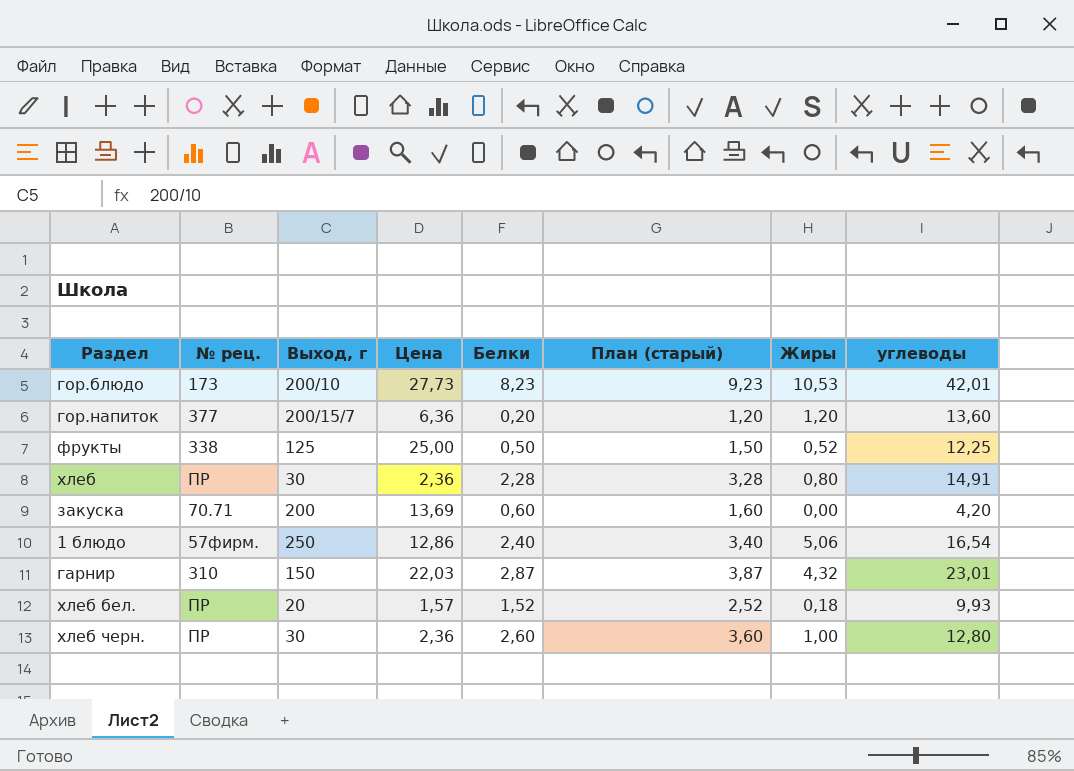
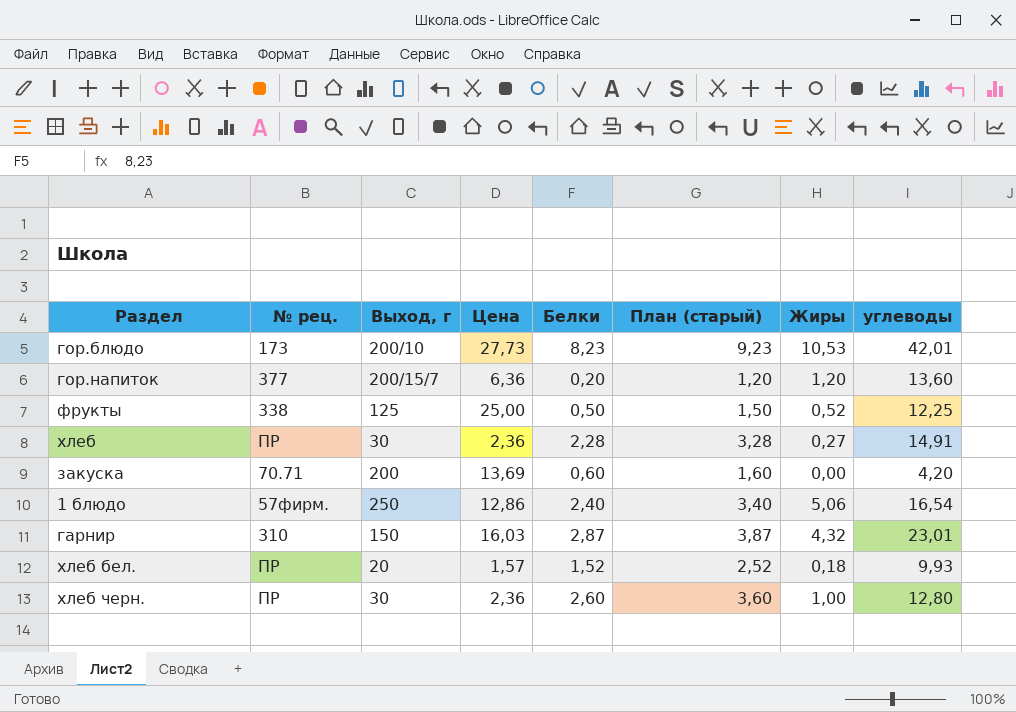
хлеб | Жиры: 0,80 -> 0,27
гарнир | Цена: 22,03 -> 16,03

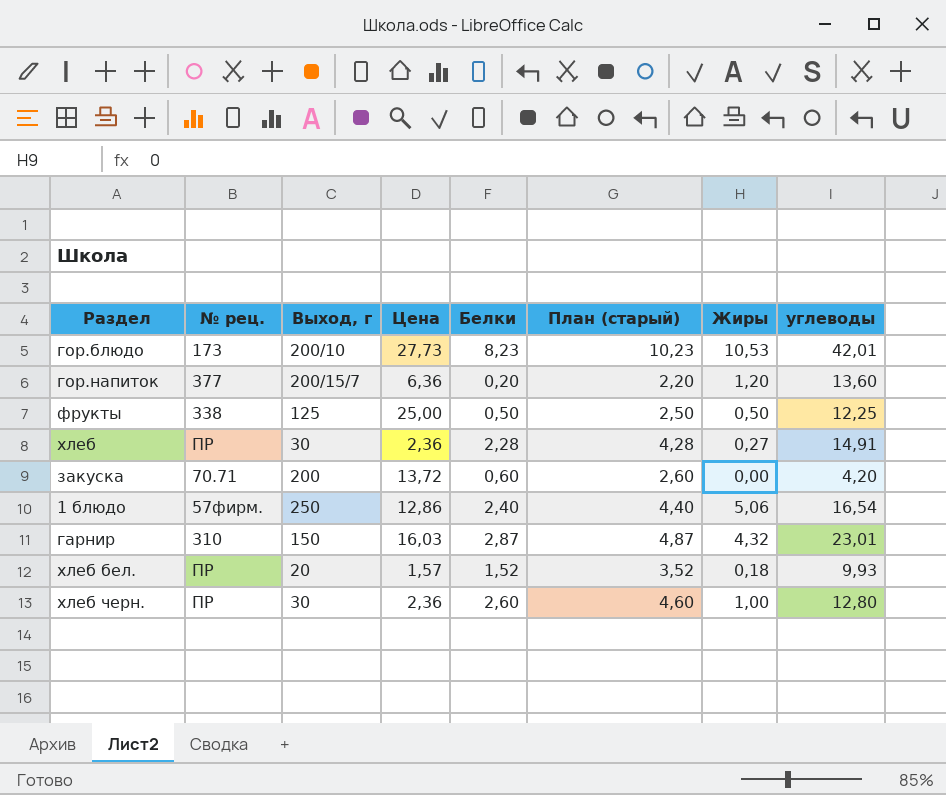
column План (старый) | formula: [Белки] + 1 -> [Белки] + 2
фрукты | Жиры: 0,52 -> 0,50
закуска | Цена: 13,69 -> 13,72

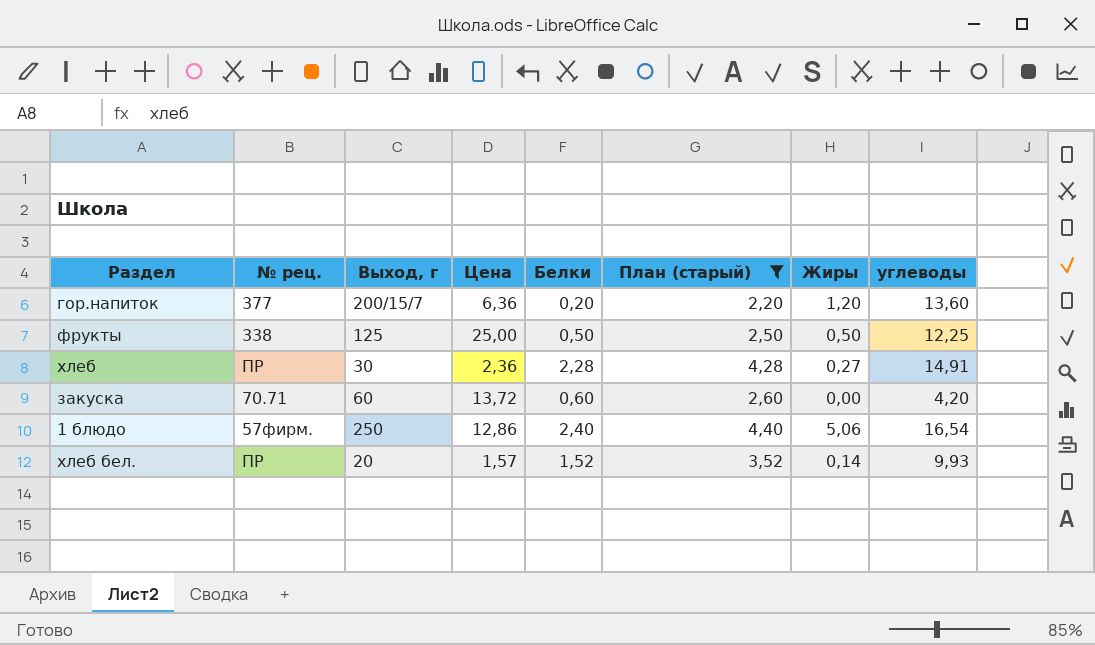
filter: none -> План (старый) <= 4,40
закуска | Выход, г: 200 -> 60
хлеб бел. | Жиры: 0,18 -> 0,14

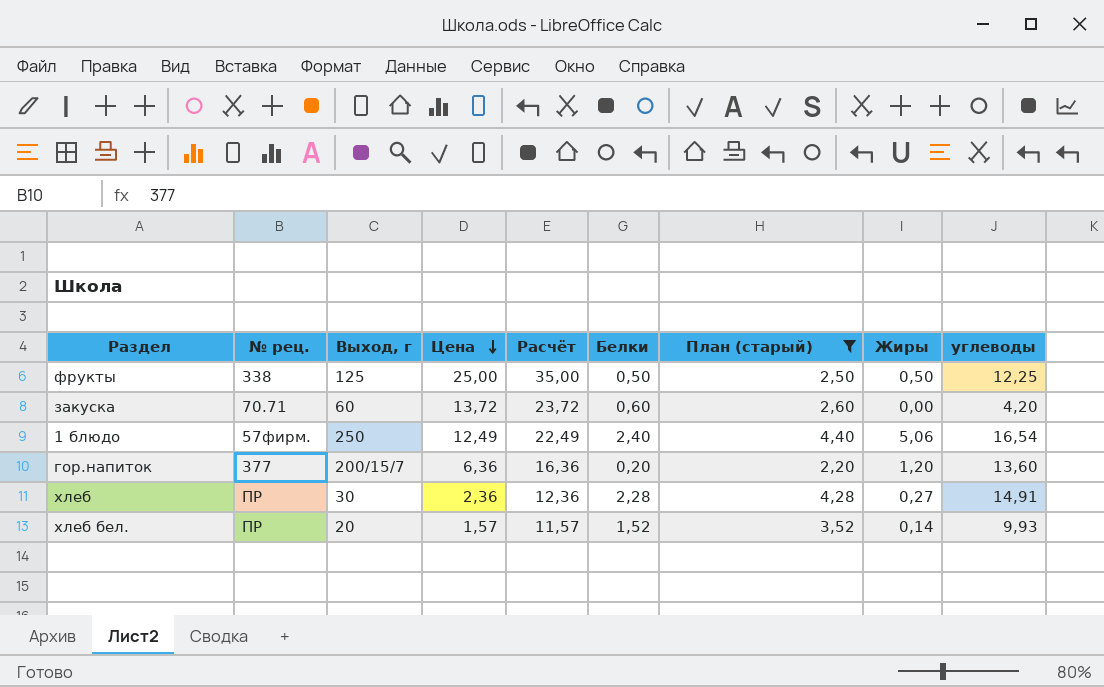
row order: none -> Цена descending
column Расчёт | formula: none -> [Цена] + 10
1 блюдо | Цена: 12,86 -> 12,49

